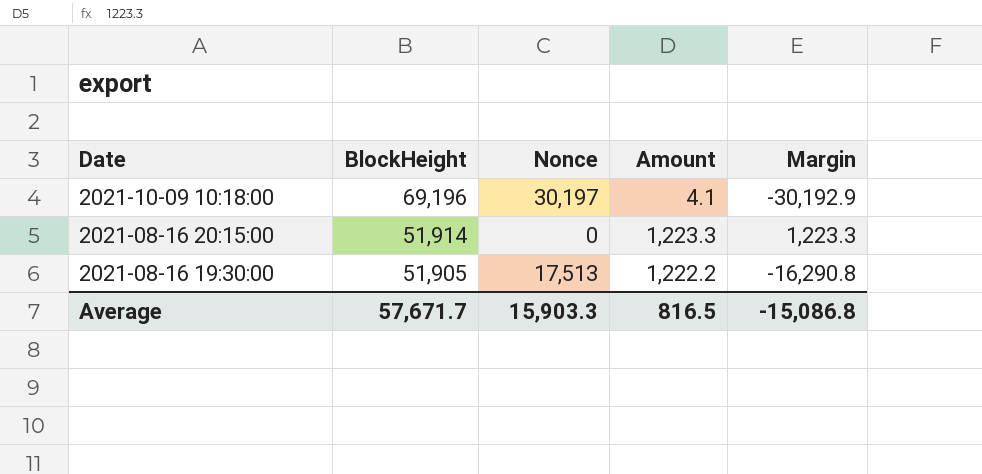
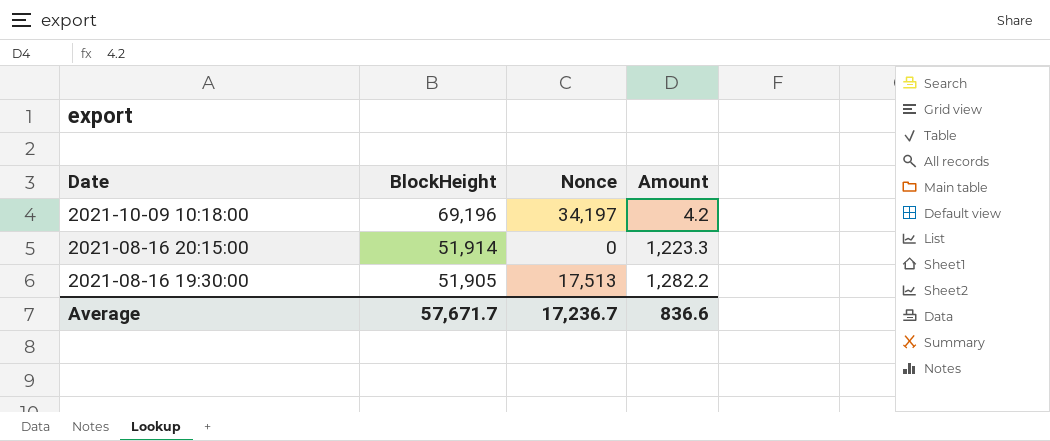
column Margin | formula: [Amount] - [Nonce] -> none
2021-10-09 10:18:00 | Nonce: 30,197 -> 34,197
2021-10-09 10:18:00 | Amount: 4.1 -> 4.2
2021-08-16 19:30:00 | Amount: 1,222.2 -> 1,282.2
Average | Nonce: 15,903.3 -> 17,236.7
Average | Amount: 816.5 -> 836.6

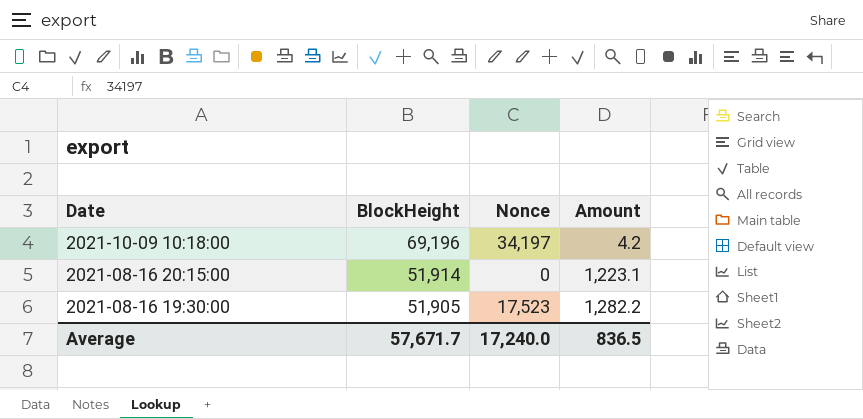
2021-08-16 20:15:00 | Amount: 1,223.3 -> 1,223.1
2021-08-16 19:30:00 | Nonce: 17,513 -> 17,523
Average | Nonce: 17,236.7 -> 17,240.0
Average | Amount: 836.6 -> 836.5

